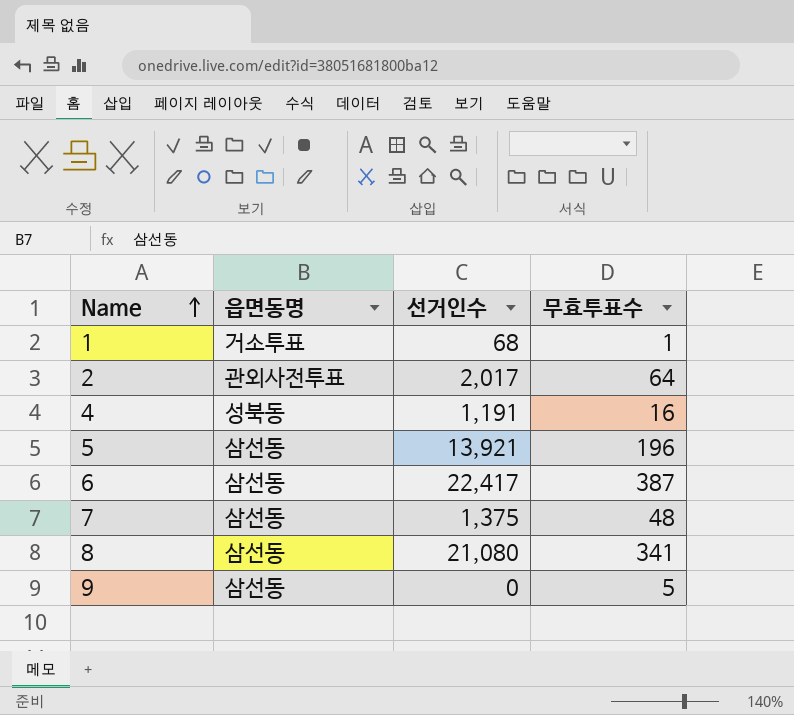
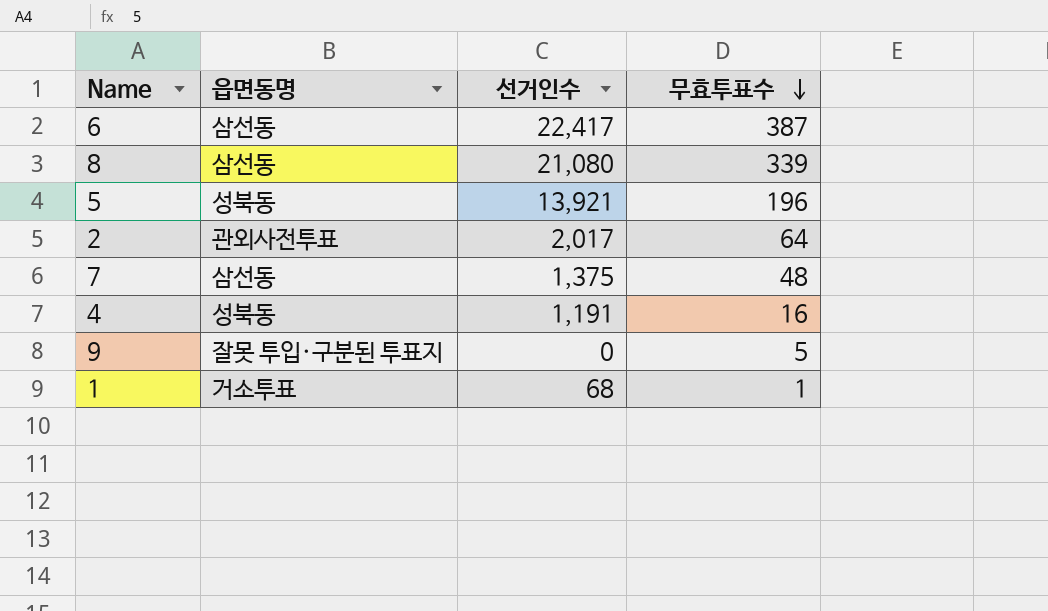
row order: Name ascending -> 무효투표수 descending
8 | 무효투표수: 341 -> 339
5 | 읍면동명: 삼선동 -> 성북동
9 | 읍면동명: 삼선동 -> 잘못 투입·구분된 투표지

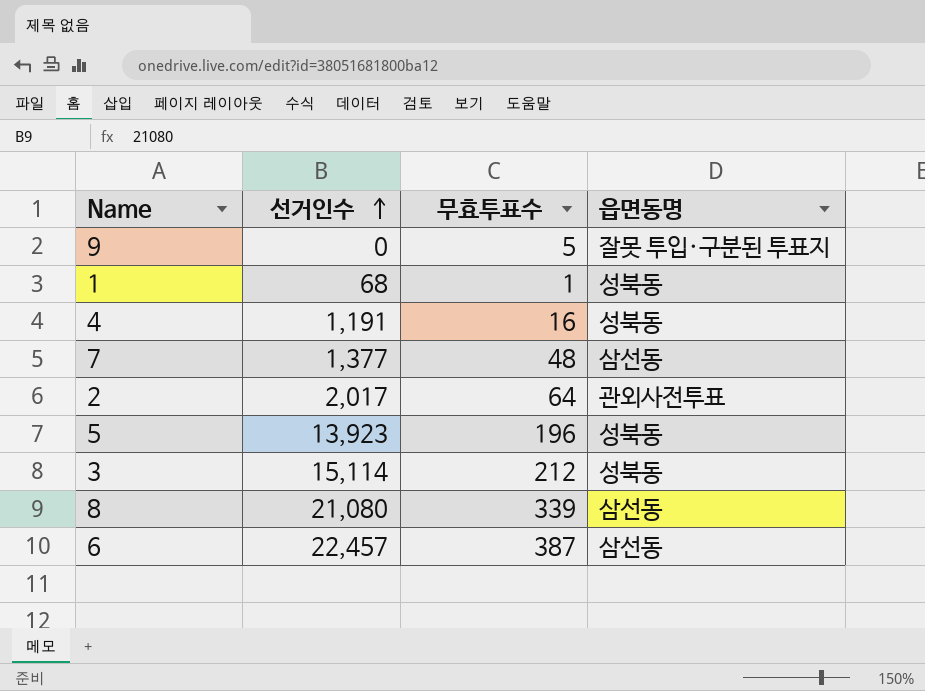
row order: 무효투표수 descending -> 선거인수 ascending
column 읍면동명 | position: 2 -> 4
1 | 읍면동명: 거소투표 -> 성북동
7 | 선거인수: 1,375 -> 1,377
5 | 선거인수: 13,921 -> 13,923
row 3: none -> 15,114 | 212 | 성북동
6 | 선거인수: 22,417 -> 22,457

